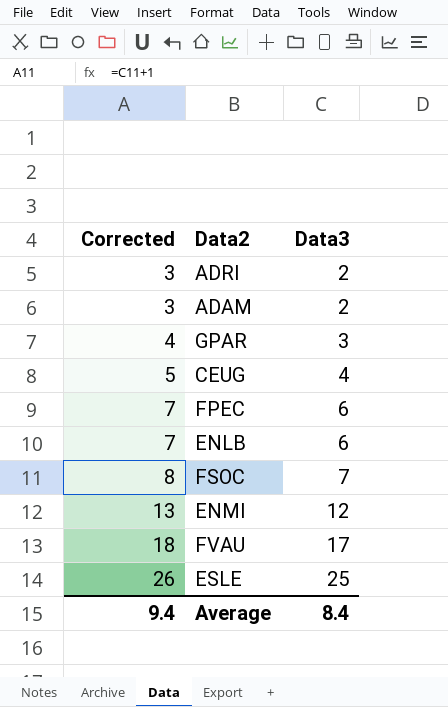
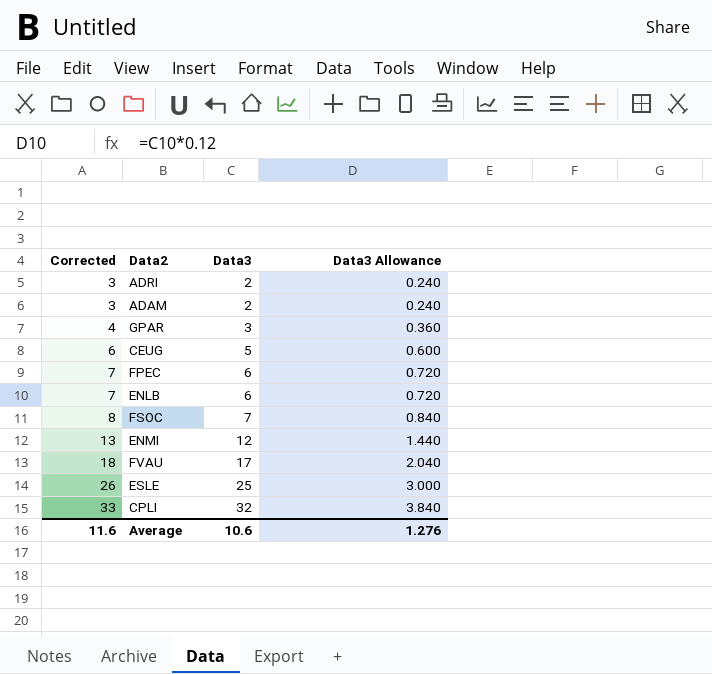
column Data3 Allowance | formula: none -> [Data3] * 0.12
CEUG | Corrected: 5 -> 6
CEUG | Data3: 4 -> 5
row CPLI: none -> 33 | 32 | 3.840
Average | Corrected: 9.4 -> 11.6
Average | Data3: 8.4 -> 10.6

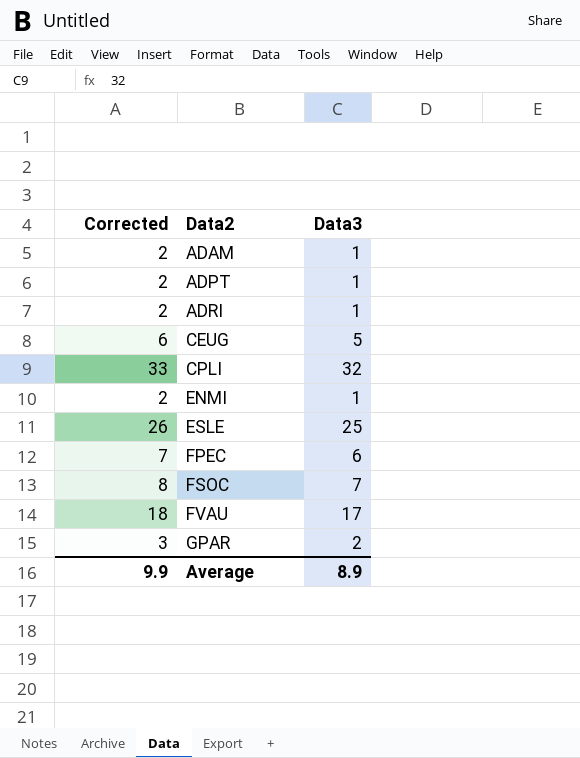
row order: Corrected ascending -> Data2 ascending
column Data3 Allowance | formula: [Data3] * 0.12 -> none
row ENLB: 7 | 6 | 0.720 -> none
ADAM | Corrected: 3 -> 2
ADAM | Data3: 2 -> 1
row ADPT: none -> 2 | 1
ADRI | Corrected: 3 -> 2
ADRI | Data3: 2 -> 1
ENMI | Corrected: 13 -> 2
ENMI | Data3: 12 -> 1
GPAR | Corrected: 4 -> 3
GPAR | Data3: 3 -> 2
Average | Corrected: 11.6 -> 9.9
Average | Data3: 10.6 -> 8.9

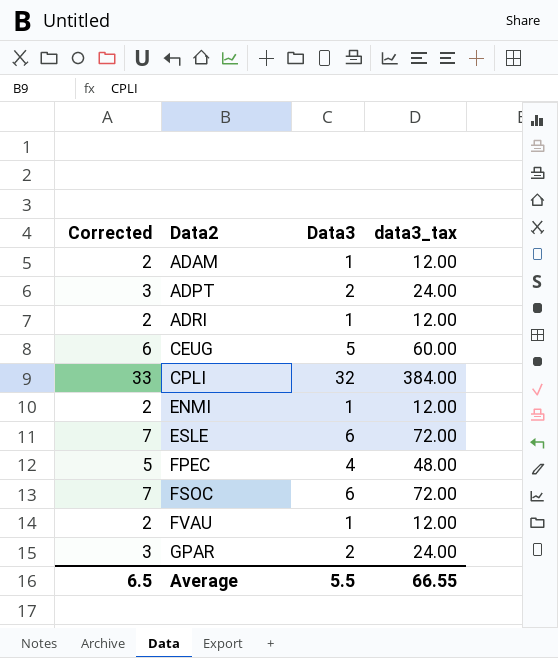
column data3_tax | formula: none -> [Data3] * 12
ADPT | Corrected: 2 -> 3
ADPT | Data3: 1 -> 2
ESLE | Corrected: 26 -> 7
ESLE | Data3: 25 -> 6
FPEC | Corrected: 7 -> 5
FPEC | Data3: 6 -> 4
FSOC | Corrected: 8 -> 7
FSOC | Data3: 7 -> 6
FVAU | Corrected: 18 -> 2
FVAU | Data3: 17 -> 1
Average | Corrected: 9.9 -> 6.5
Average | Data3: 8.9 -> 5.5

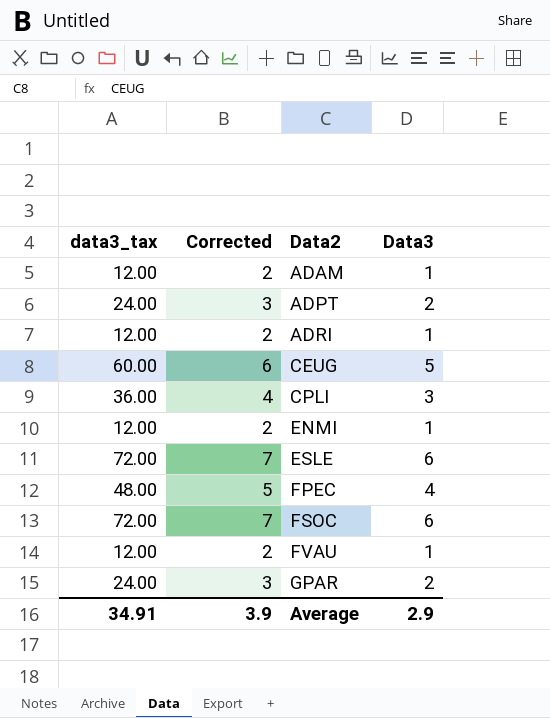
column data3_tax | position: 4 -> 1
CPLI | data3_tax: 384.00 -> 36.00
CPLI | Corrected: 33 -> 4
CPLI | Data3: 32 -> 3
Average | data3_tax: 66.55 -> 34.91
Average | Corrected: 6.5 -> 3.9
Average | Data3: 5.5 -> 2.9

